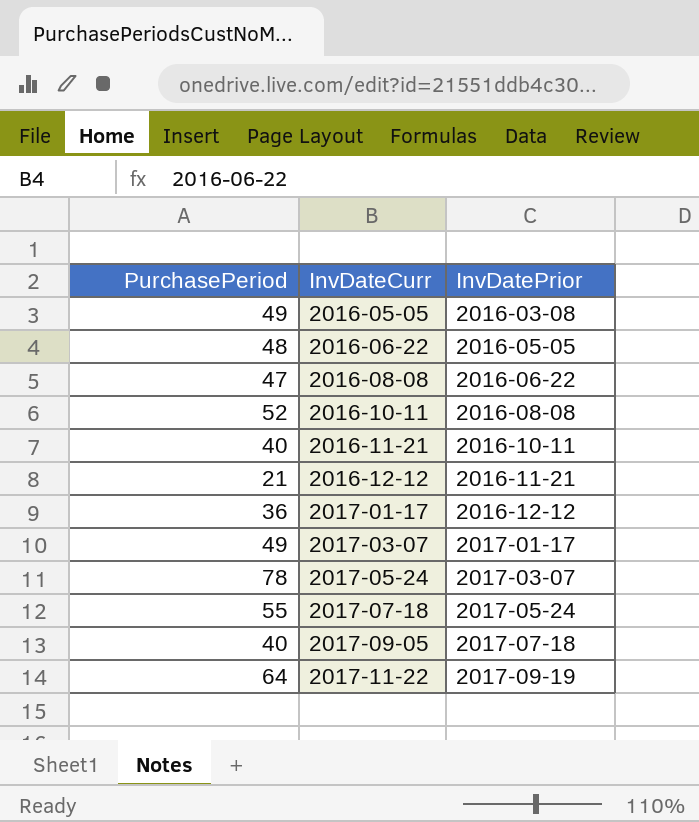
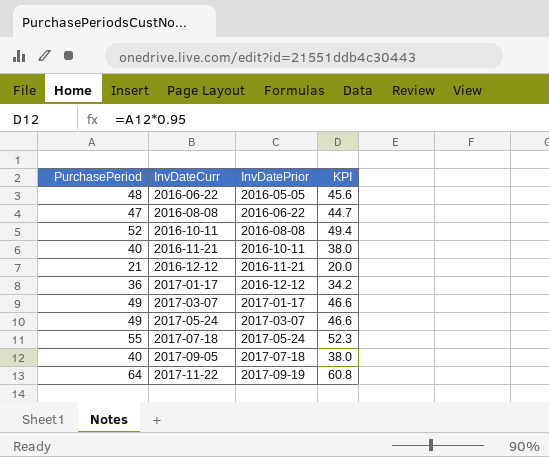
column KPI | formula: none -> [PurchasePeriod] * 0.95
row 2016-05-05: 49 | 2016-03-08 -> none
2017-05-24 | PurchasePeriod: 78 -> 49

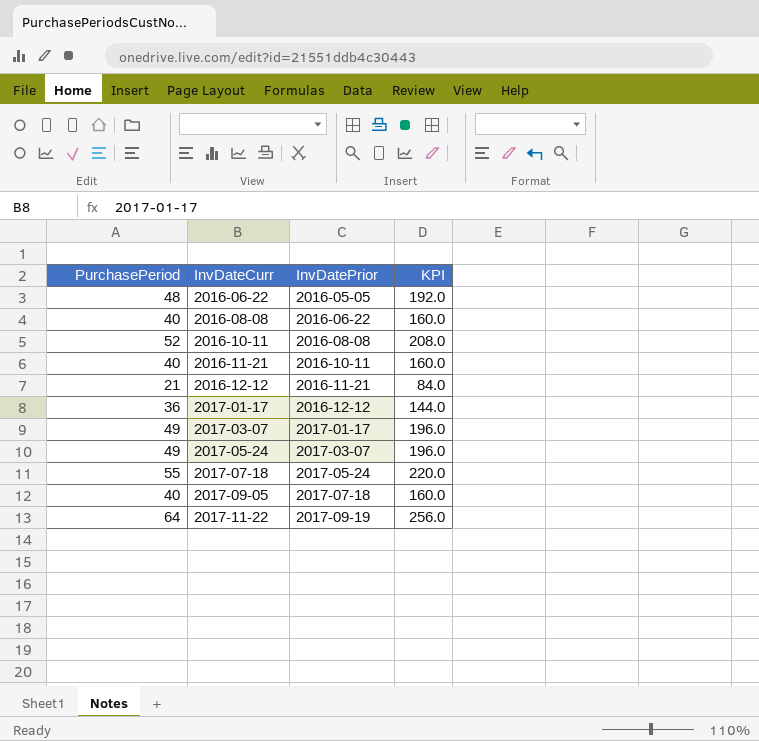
column KPI | formula: [PurchasePeriod] * 0.95 -> [PurchasePeriod] * 4
2016-08-08 | PurchasePeriod: 47 -> 40

